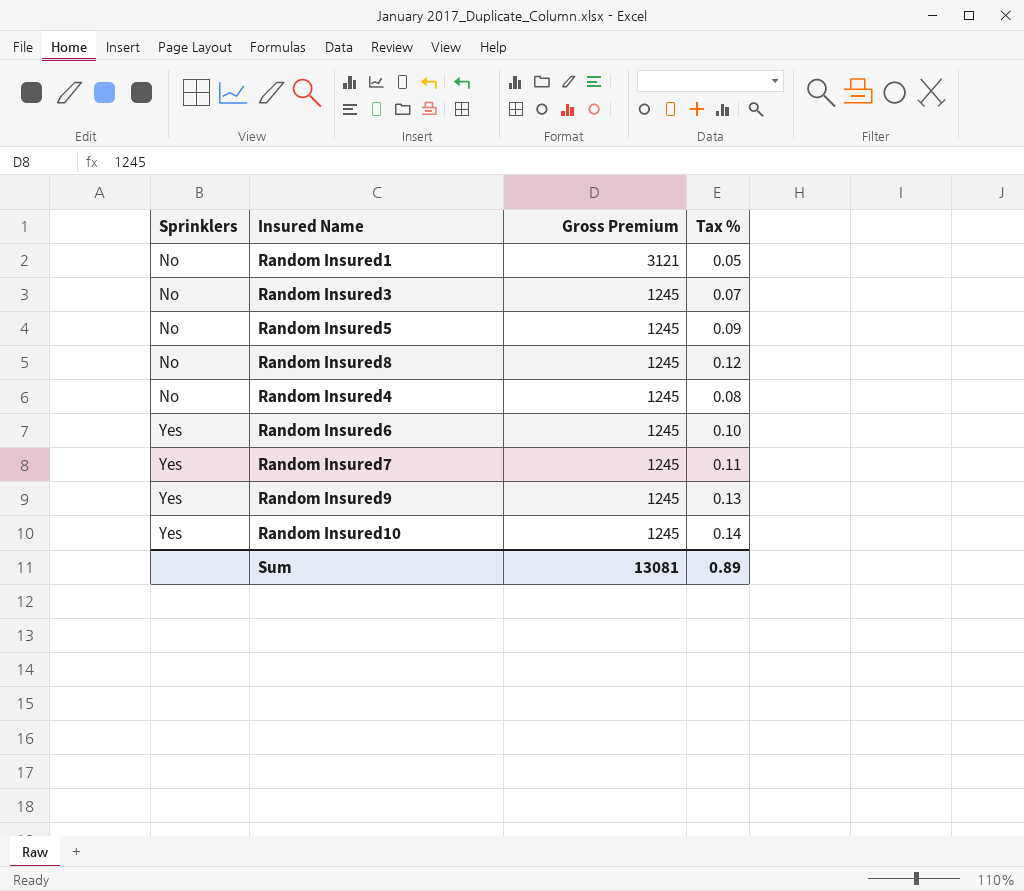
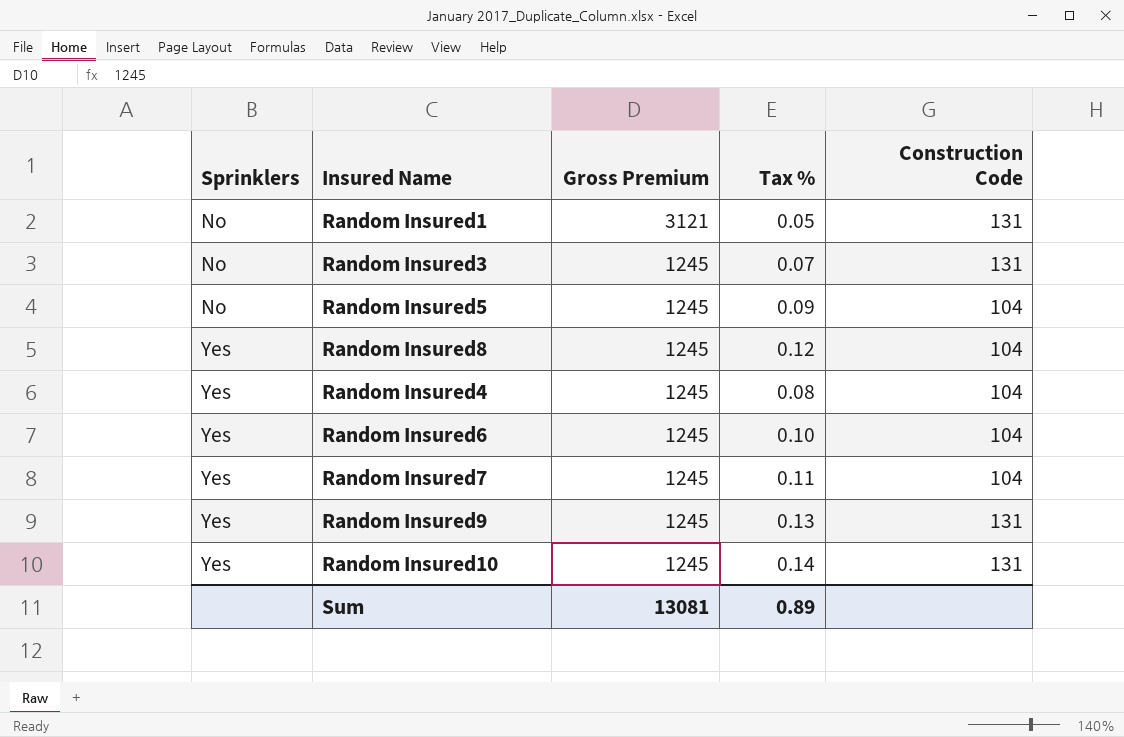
column Construction Code | position: none -> 5
Random Insured8 | Sprinklers: No -> Yes
Random Insured4 | Sprinklers: No -> Yes

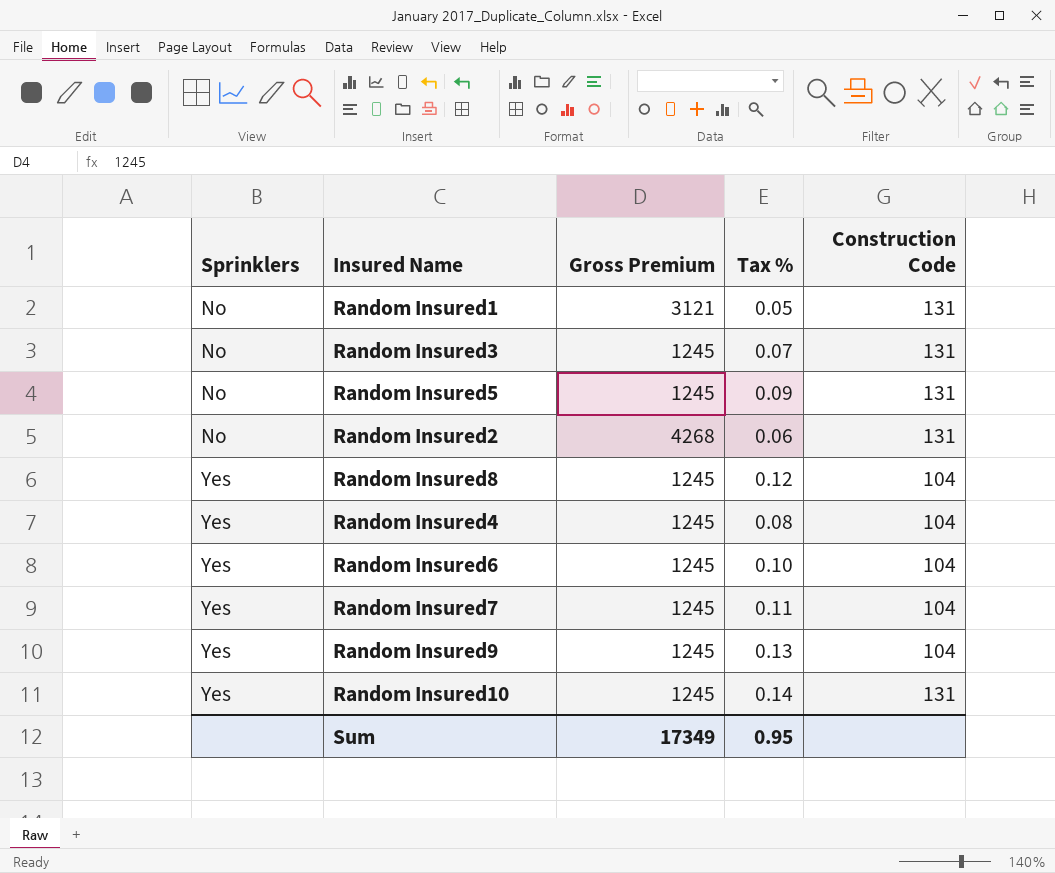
Random Insured5 | Construction Code: 104 -> 131
row Random Insured2: none -> No | 4268 | 0.06 | 131
Random Insured9 | Construction Code: 131 -> 104
Sum | Gross Premium: 13081 -> 17349
Sum | Tax %: 0.89 -> 0.95

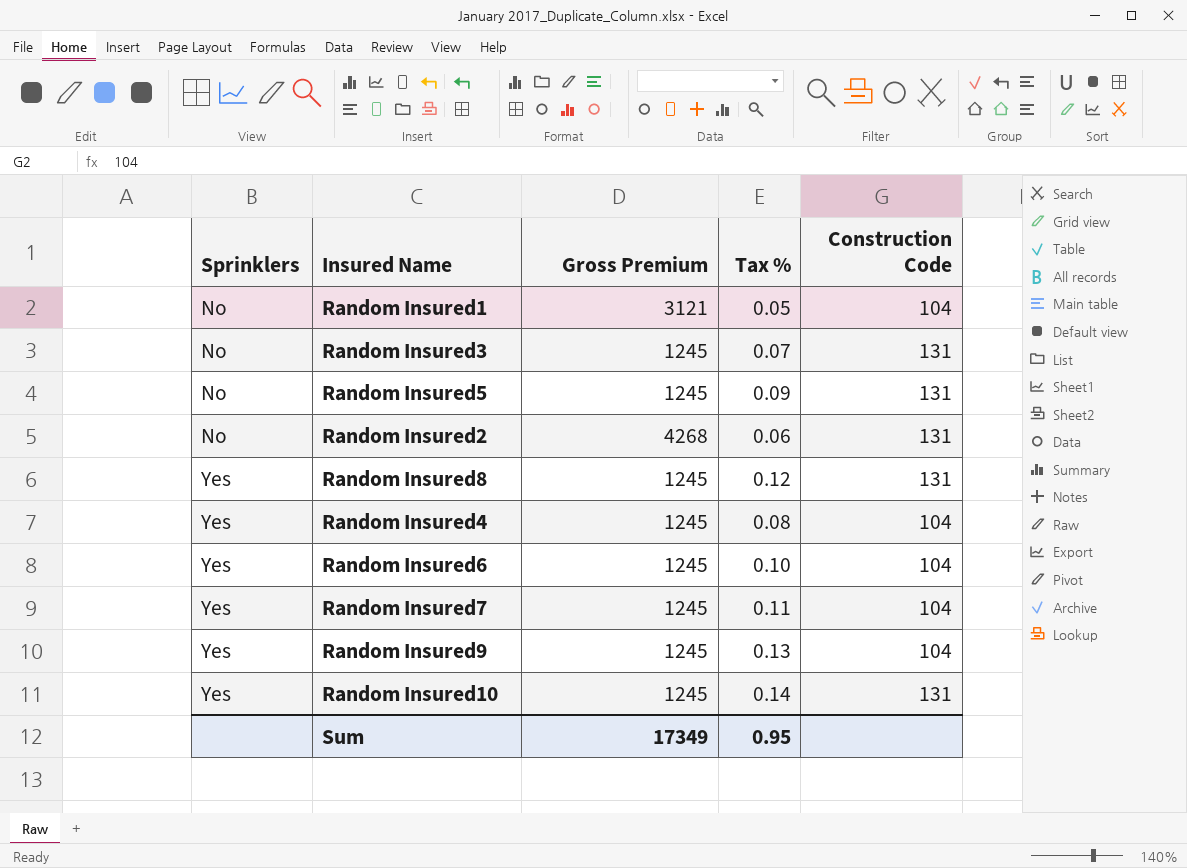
Random Insured1 | Construction Code: 131 -> 104
Random Insured8 | Construction Code: 104 -> 131

